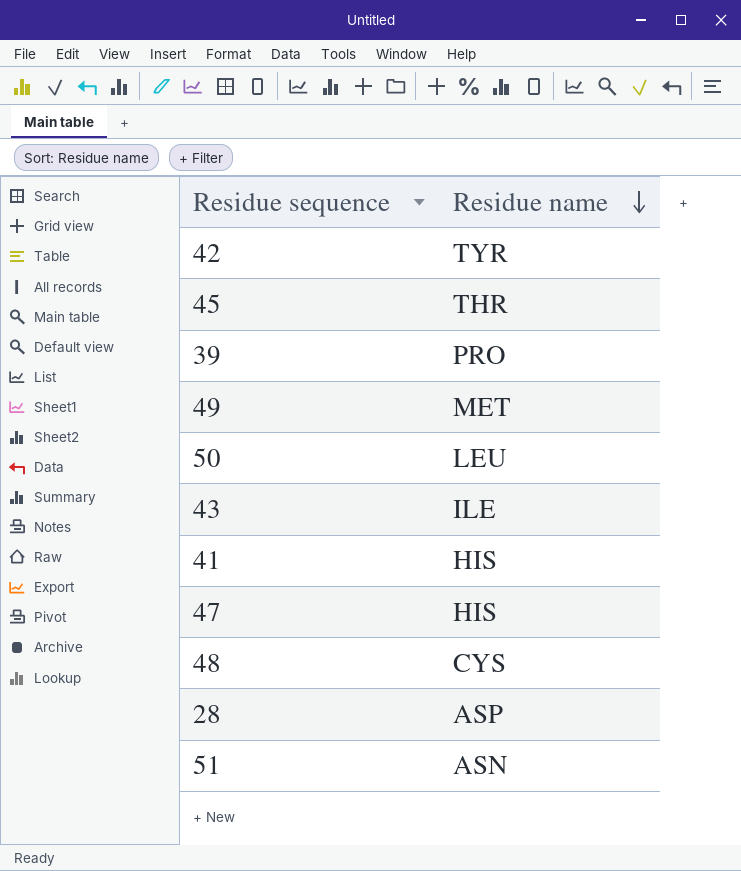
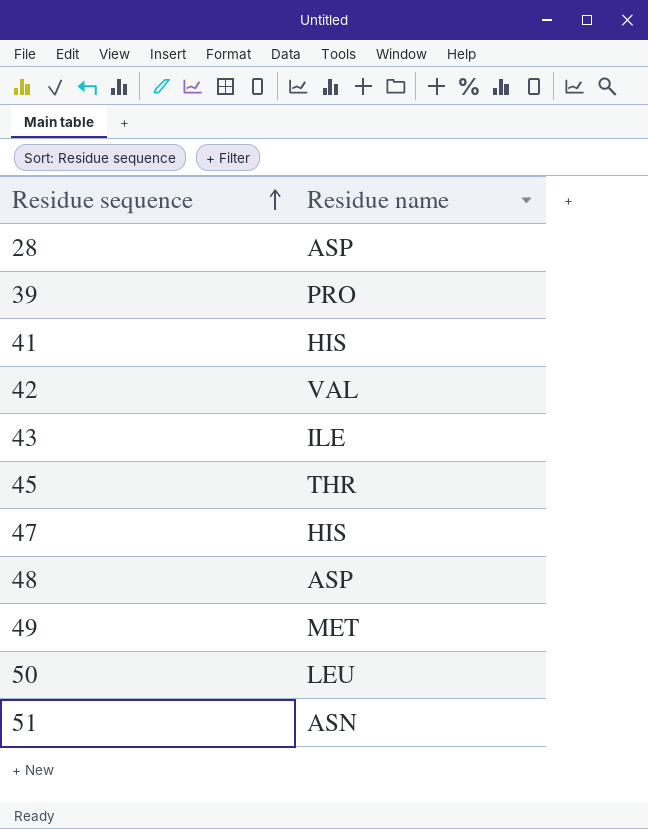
row order: Residue name descending -> Residue sequence ascending
42 | Residue name: TYR -> VAL
48 | Residue name: CYS -> ASP

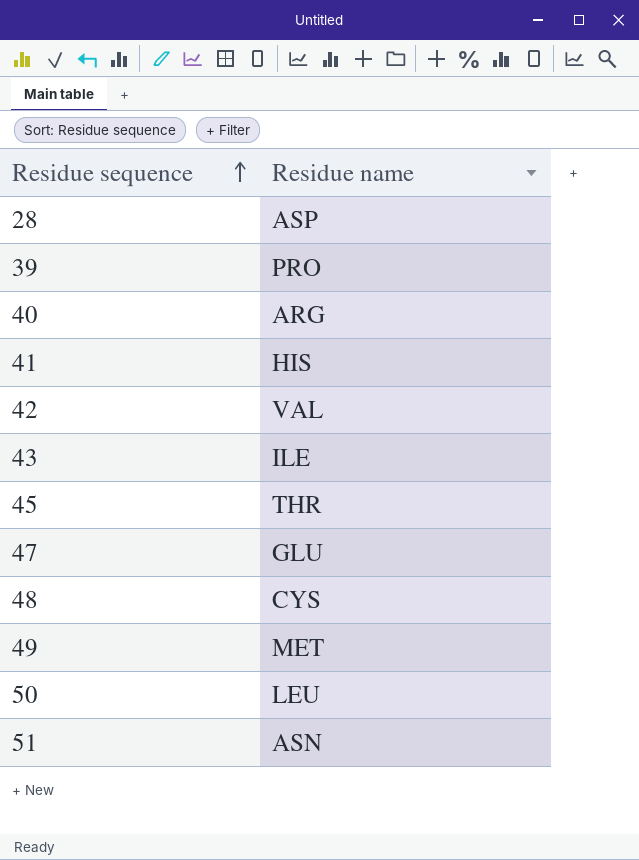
row 40: none -> ARG
47 | Residue name: HIS -> GLU
48 | Residue name: ASP -> CYS

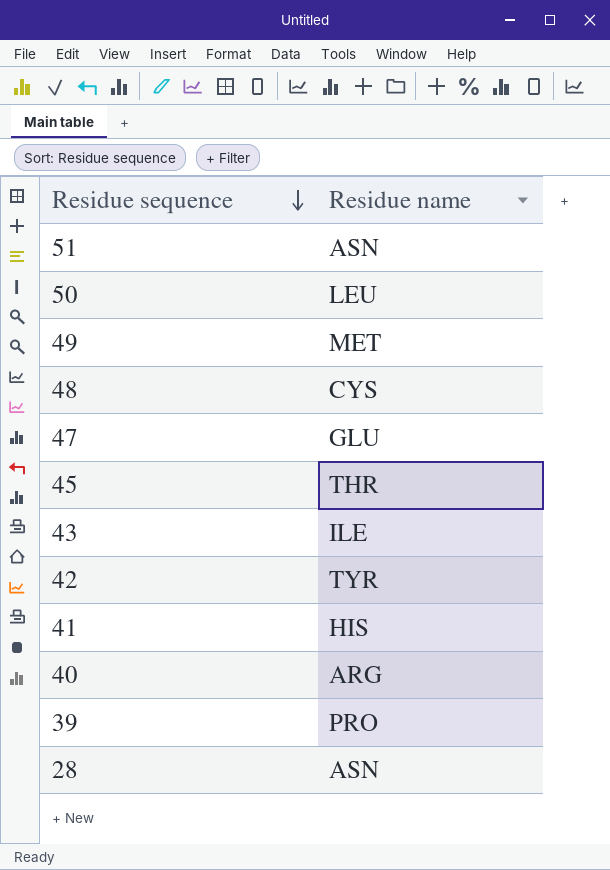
row order: Residue sequence ascending -> Residue sequence descending
42 | Residue name: VAL -> TYR
28 | Residue name: ASP -> ASN

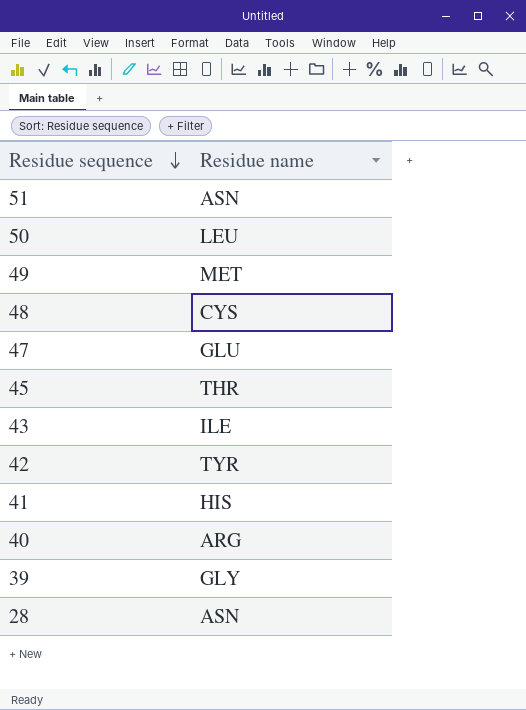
39 | Residue name: PRO -> GLY

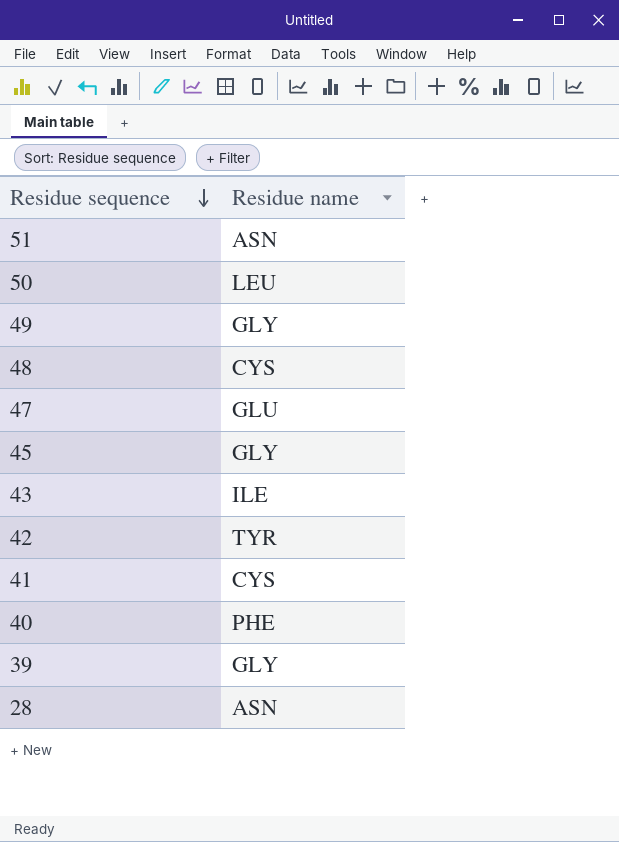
49 | Residue name: MET -> GLY
45 | Residue name: THR -> GLY
41 | Residue name: HIS -> CYS
40 | Residue name: ARG -> PHE

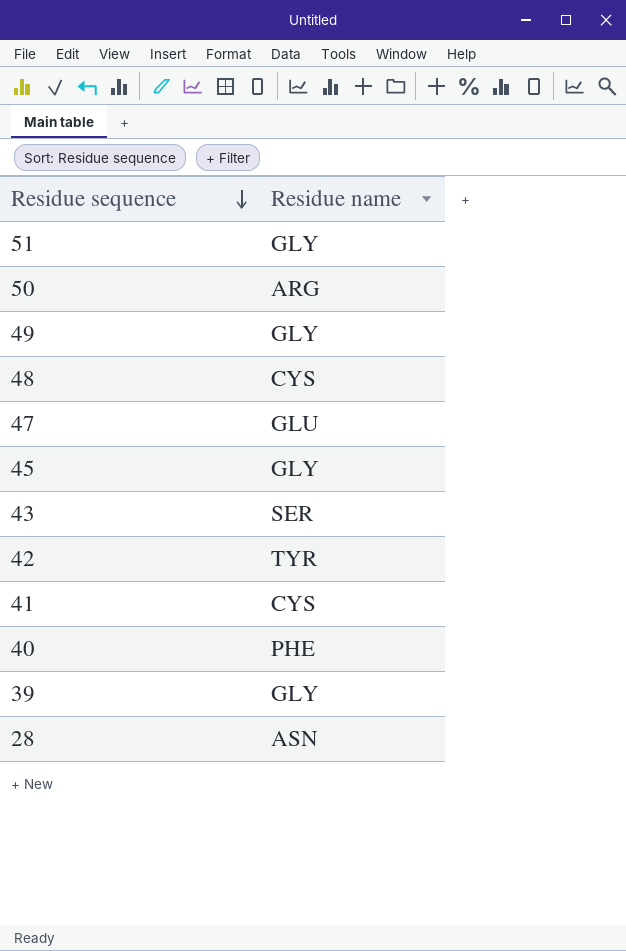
51 | Residue name: ASN -> GLY
50 | Residue name: LEU -> ARG
43 | Residue name: ILE -> SER

